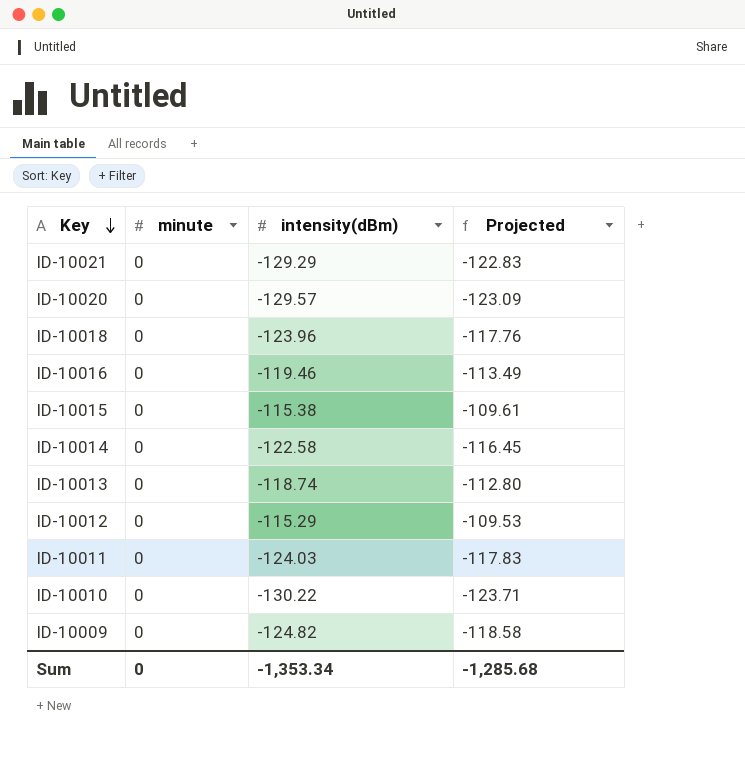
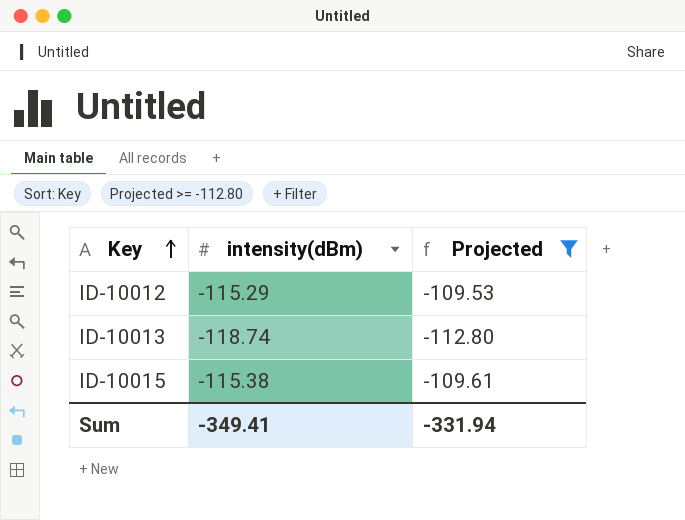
filter: none -> Projected >= -112.80
row order: Key descending -> Key ascending
column minute | position: 2 -> none
Sum | intensity(dBm): -1,353.34 -> -349.41
Sum | Projected: -1,285.68 -> -331.94

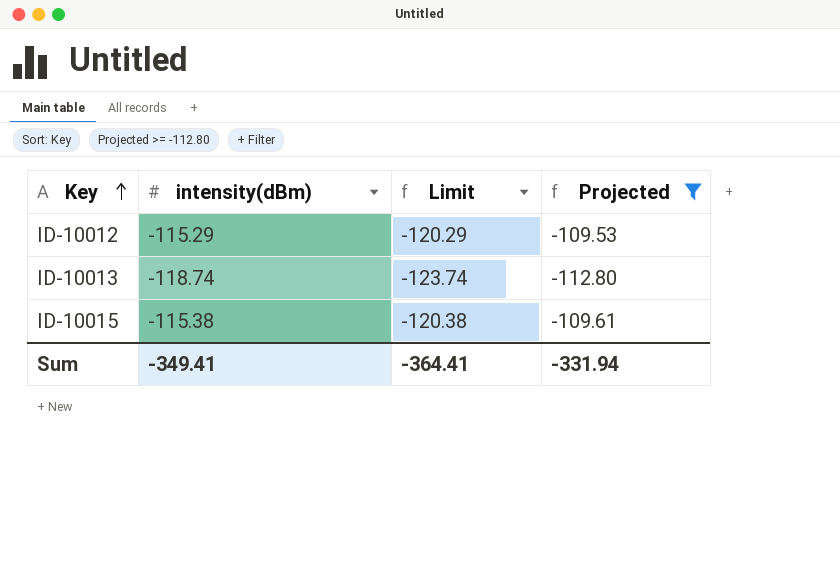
column Limit | formula: none -> [intensity(dBm)] - 5

